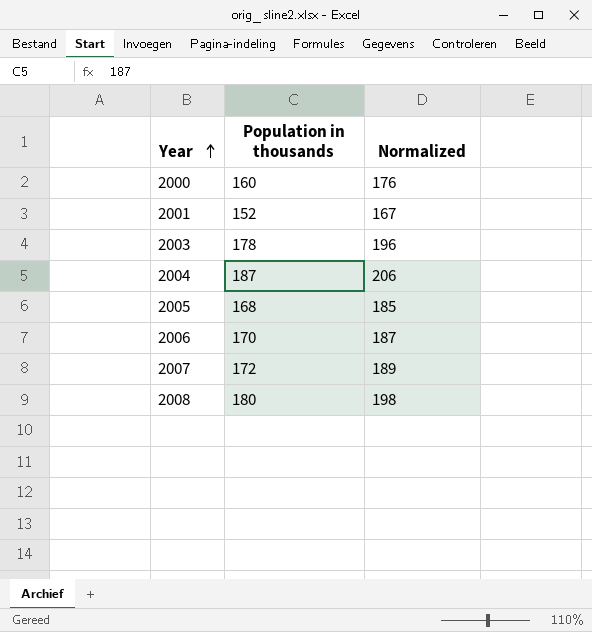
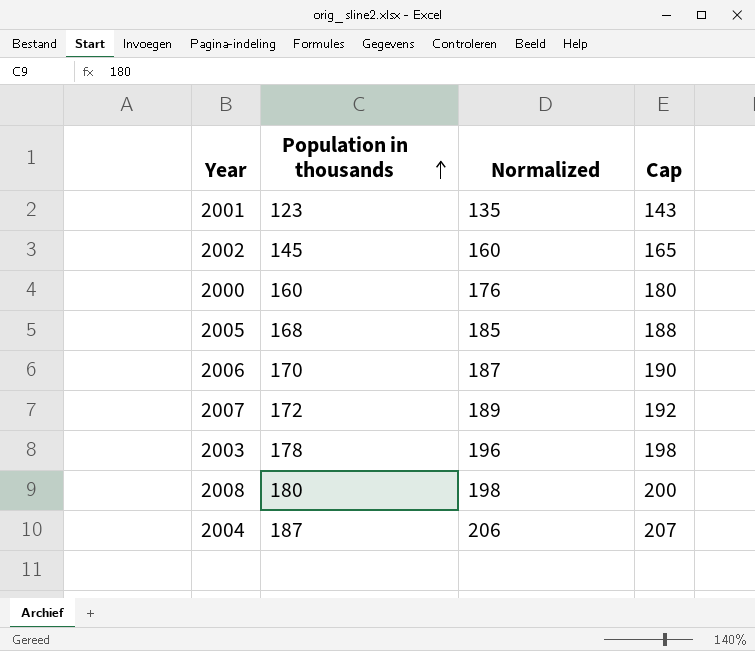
row order: Year ascending -> Population in thousands ascending
column Cap | formula: none -> [Population in thousands] + 20
2001 | Population in thousands: 152 -> 123
2001 | Normalized: 167 -> 135
row 2002: none -> 145 | 160 | 165

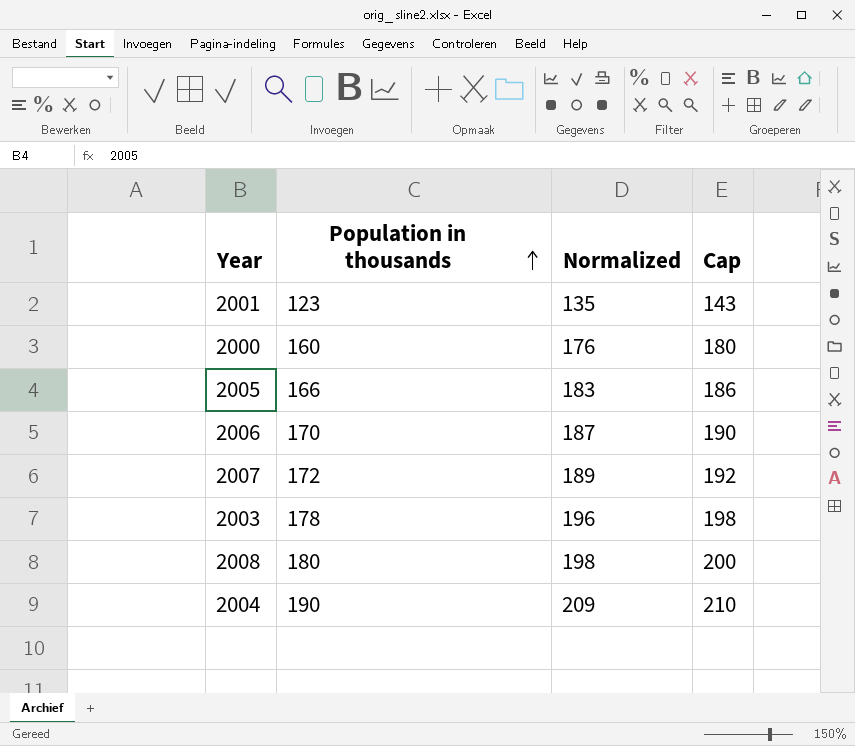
row 2002: 145 | 160 | 165 -> none
2005 | Population in thousands: 168 -> 166
2005 | Normalized: 185 -> 183
2005 | Cap: 188 -> 186
2004 | Population in thousands: 187 -> 190
2004 | Normalized: 206 -> 209
2004 | Cap: 207 -> 210

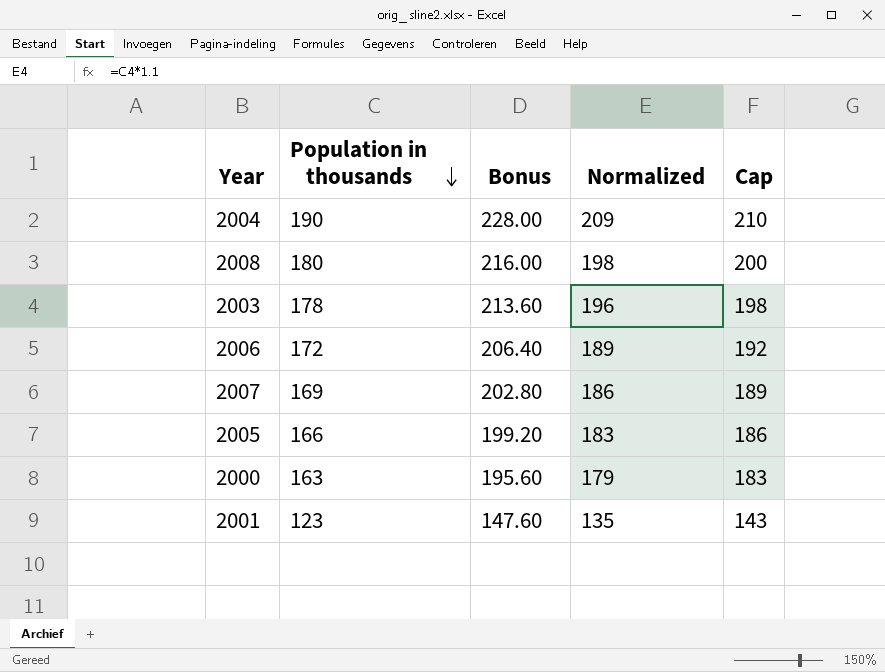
row order: Population in thousands ascending -> Population in thousands descending
column Bonus | formula: none -> [Population in thousands] * 1.2
2006 | Population in thousands: 170 -> 172
2006 | Normalized: 187 -> 189
2006 | Cap: 190 -> 192
2007 | Population in thousands: 172 -> 169
2007 | Normalized: 189 -> 186
2007 | Cap: 192 -> 189
2000 | Population in thousands: 160 -> 163
2000 | Normalized: 176 -> 179
2000 | Cap: 180 -> 183

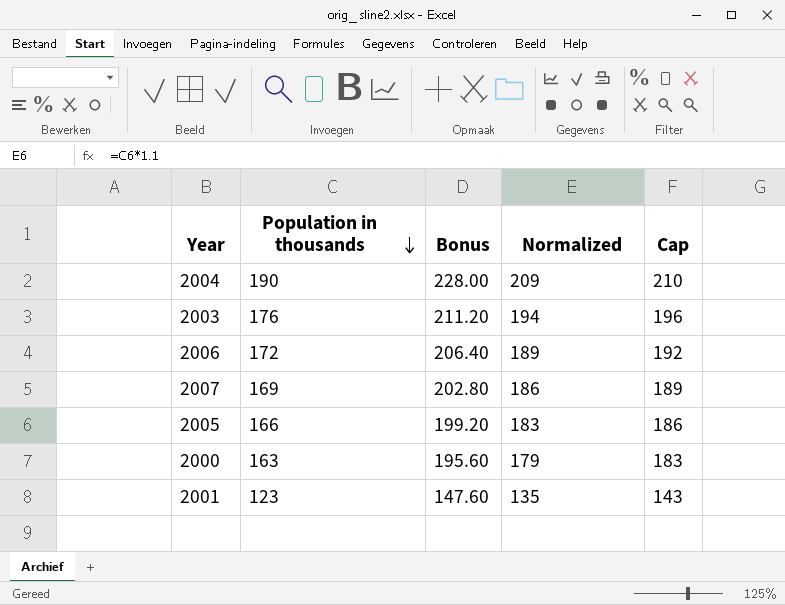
row 2008: 180 | 216.00 | 198 | 200 -> none
2003 | Population in thousands: 178 -> 176
2003 | Bonus: 213.60 -> 211.20
2003 | Normalized: 196 -> 194
2003 | Cap: 198 -> 196

